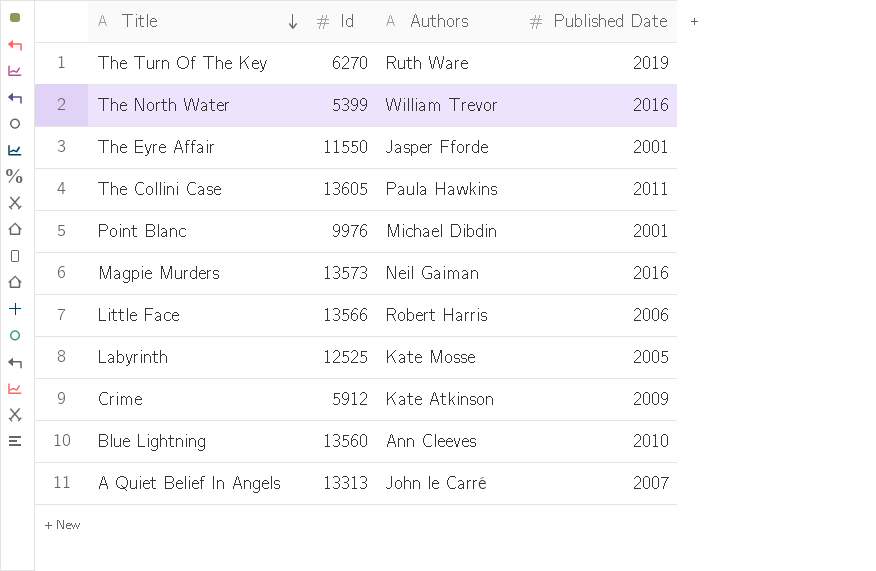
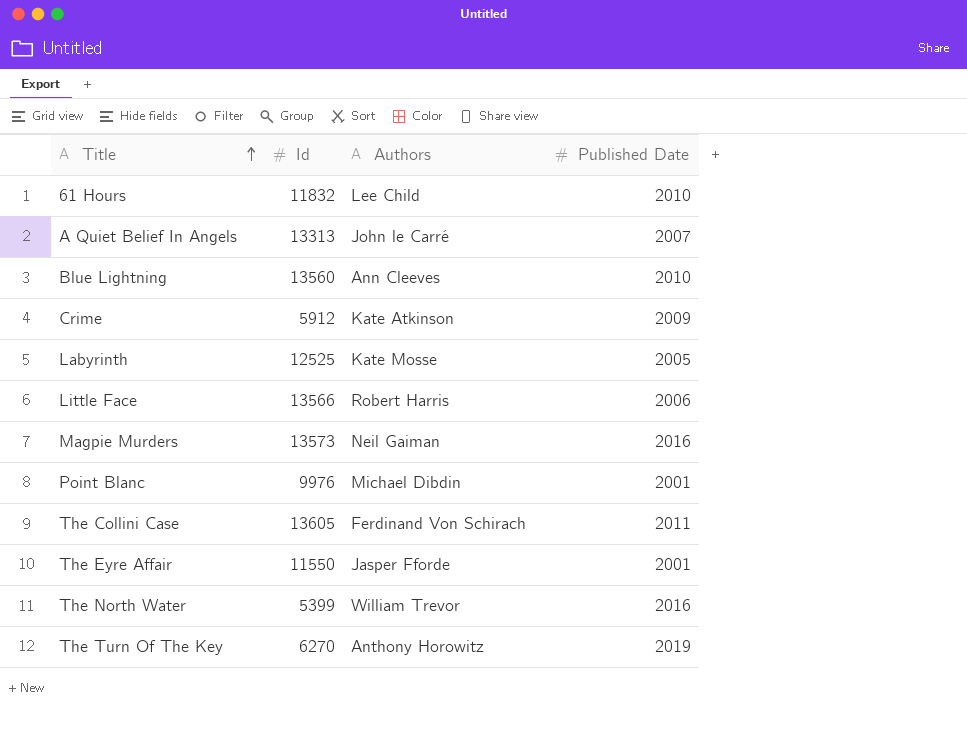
row order: Title descending -> Title ascending
row 61 Hours: none -> 11832 | Lee Child | 2010
The Collini Case | Authors: Paula Hawkins -> Ferdinand Von Schirach
The Turn Of The Key | Authors: Ruth Ware -> Anthony Horowitz

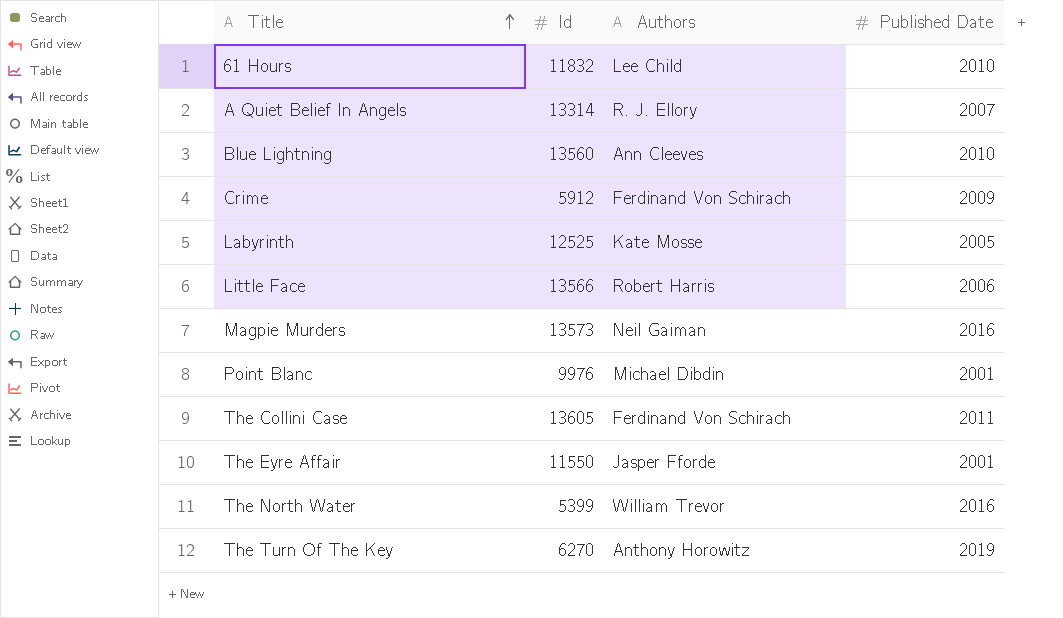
A Quiet Belief In Angels | Id: 13313 -> 13314
A Quiet Belief In Angels | Authors: John le Carré -> R. J. Ellory
Crime | Authors: Kate Atkinson -> Ferdinand Von Schirach

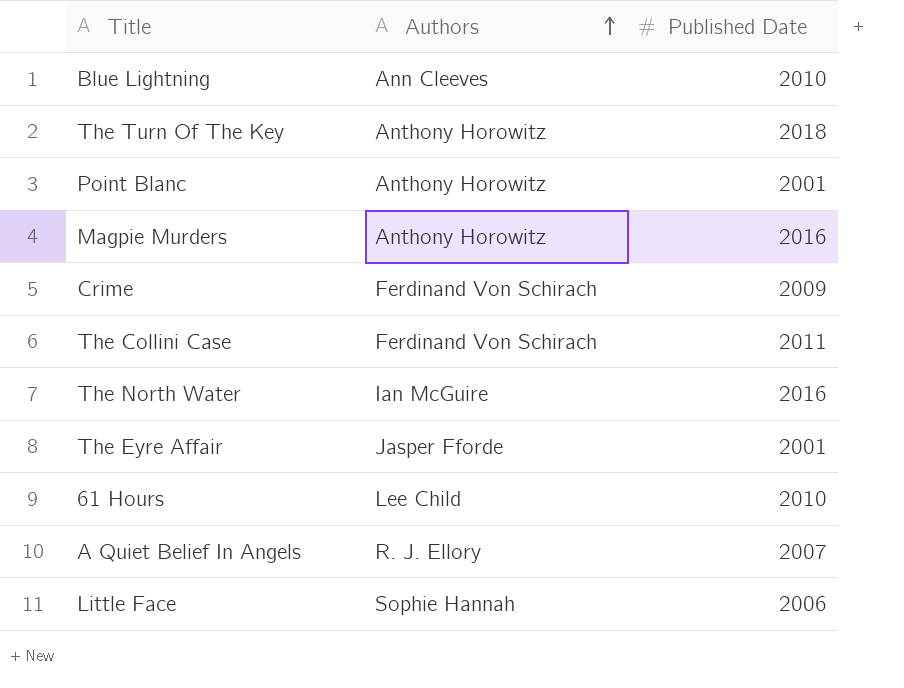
row order: Title ascending -> Authors ascending
column Id | position: 2 -> none
row Labyrinth: 12525 | Kate Mosse | 2005 -> none
The Turn Of The Key | Published Date: 2019 -> 2018
Point Blanc | Authors: Michael Dibdin -> Anthony Horowitz
Magpie Murders | Authors: Neil Gaiman -> Anthony Horowitz
The North Water | Authors: William Trevor -> Ian McGuire
Little Face | Authors: Robert Harris -> Sophie Hannah

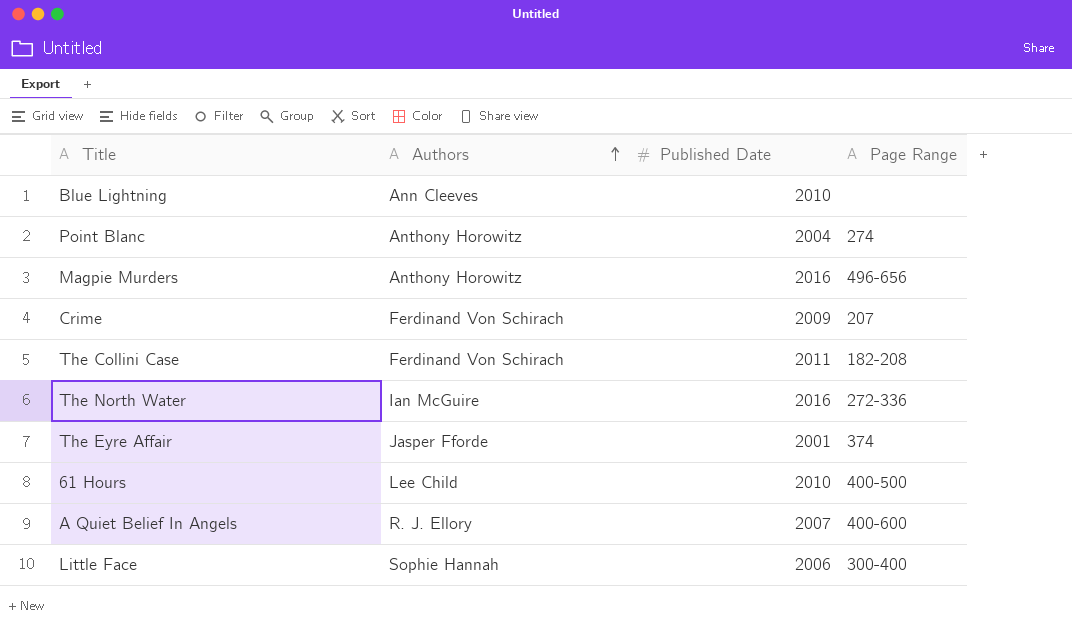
column Page Range | position: none -> 4
row The Turn Of The Key: Anthony Horowitz | 2018 -> none
Point Blanc | Published Date: 2001 -> 2004

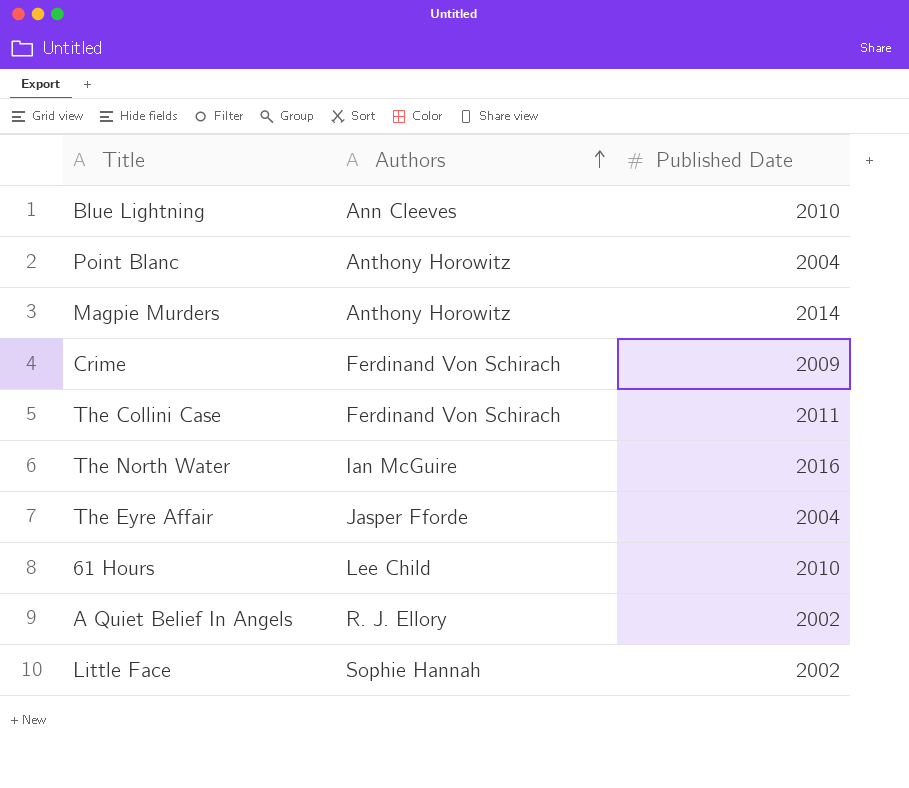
column Page Range | position: 4 -> none
Magpie Murders | Published Date: 2016 -> 2014
The Eyre Affair | Published Date: 2001 -> 2004
A Quiet Belief In Angels | Published Date: 2007 -> 2002
Little Face | Published Date: 2006 -> 2002

